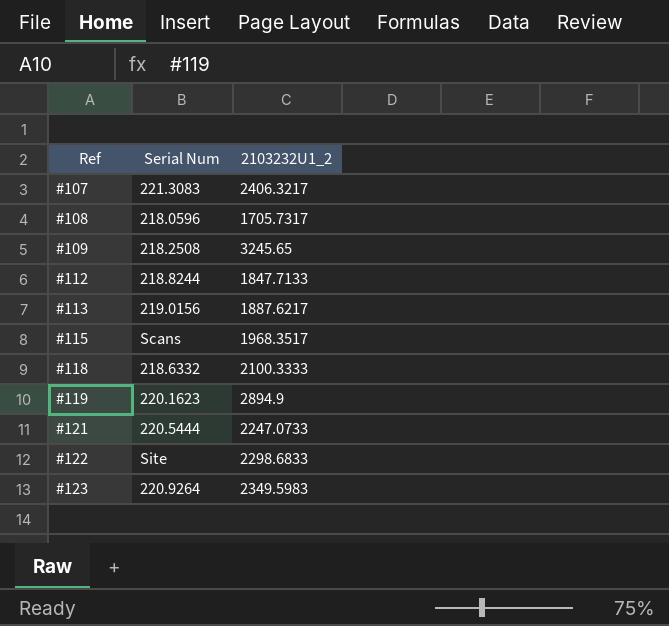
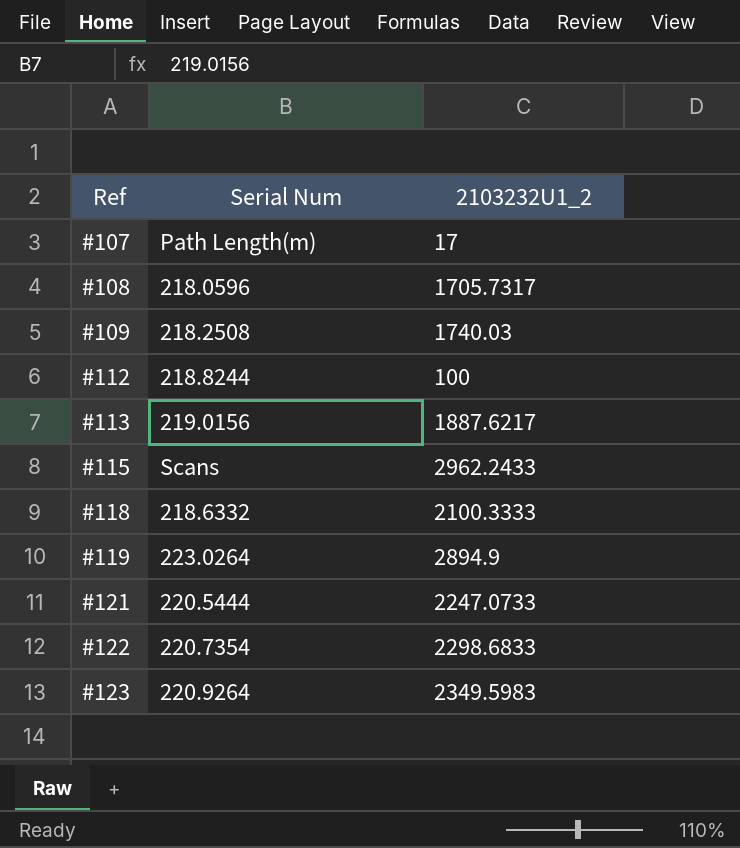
#107 | Serial Num: 221.3083 -> Path Length(m)
#107 | 2103232U1_2: 2406.3217 -> 17
#109 | 2103232U1_2: 3245.65 -> 1740.03
#112 | 2103232U1_2: 1847.7133 -> 100
#115 | 2103232U1_2: 1968.3517 -> 2962.2433
#119 | Serial Num: 220.1623 -> 223.0264
#122 | Serial Num: Site -> 220.7354

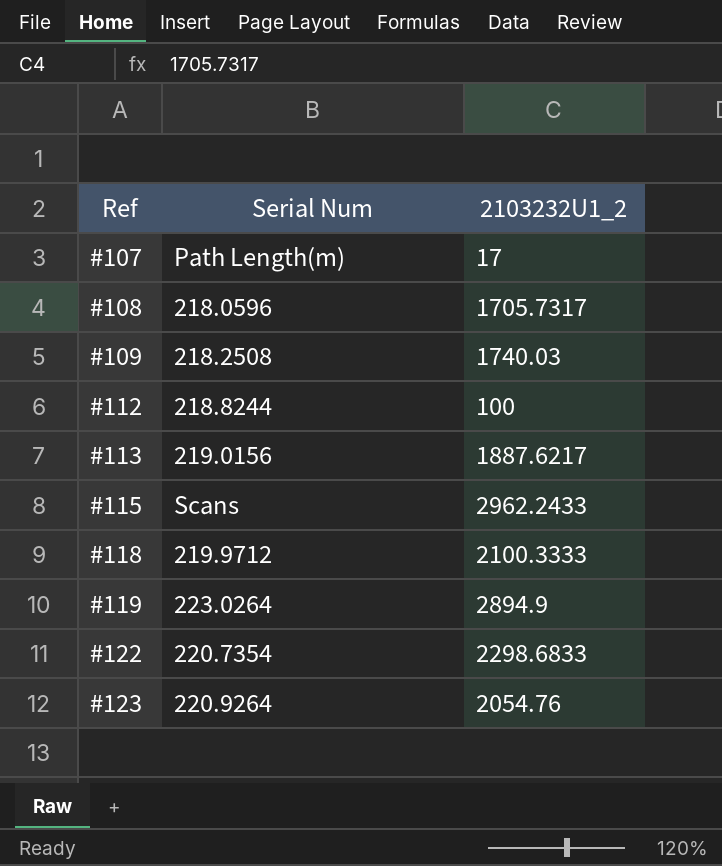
row #121: 220.5444 | 2247.0733 -> none
#118 | Serial Num: 218.6332 -> 219.9712
#123 | 2103232U1_2: 2349.5983 -> 2054.76

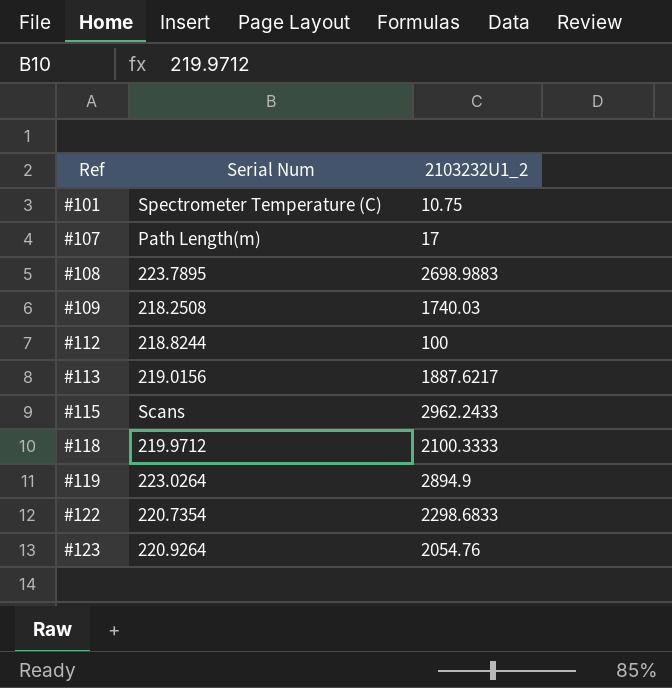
row #101: none -> Spectrometer Temperature (C) | 10.75
#108 | Serial Num: 218.0596 -> 223.7895
#108 | 2103232U1_2: 1705.7317 -> 2698.9883

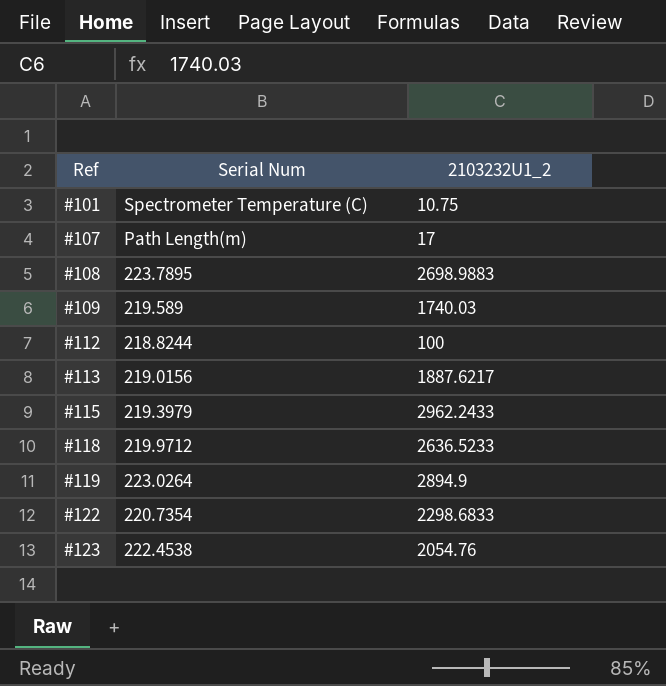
#109 | Serial Num: 218.2508 -> 219.589
#115 | Serial Num: Scans -> 219.3979
#118 | 2103232U1_2: 2100.3333 -> 2636.5233
#123 | Serial Num: 220.9264 -> 222.4538

